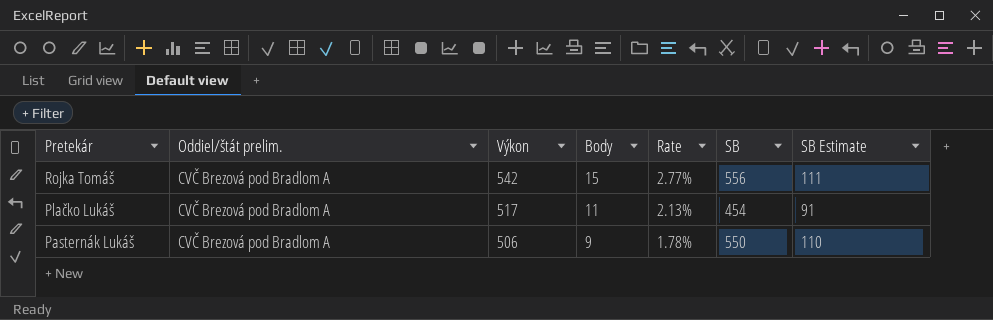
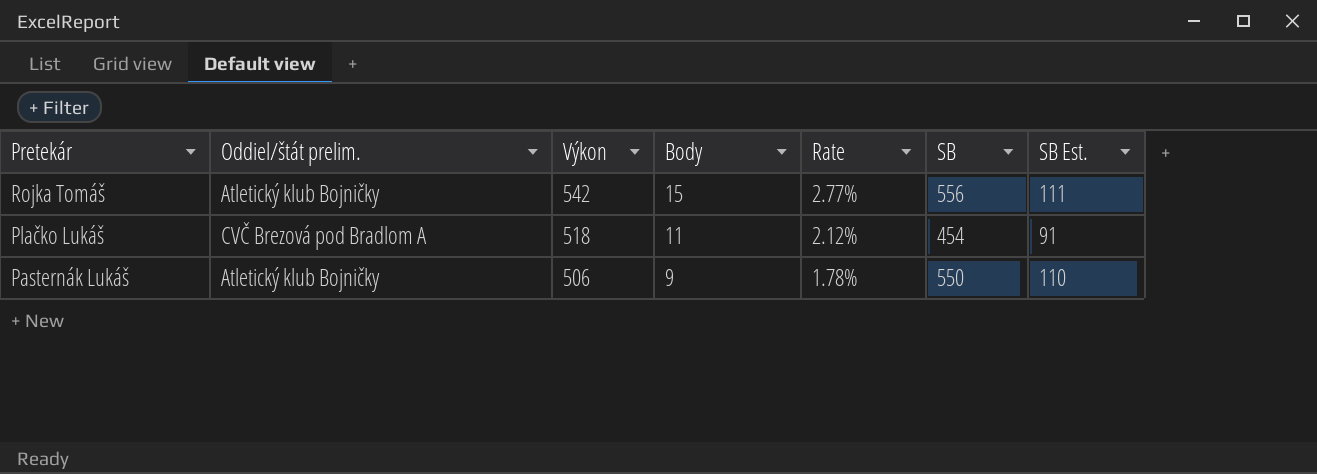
column name: SB Estimate -> SB Est.
Rojka Tomáš | Oddiel/štát prelim.: CVČ Brezová pod Bradlom A -> Atletický klub Bojničky
Plačko Lukáš | Výkon: 517 -> 518
Plačko Lukáš | Rate: 2.13% -> 2.12%
Pasternák Lukáš | Oddiel/štát prelim.: CVČ Brezová pod Bradlom A -> Atletický klub Bojničky

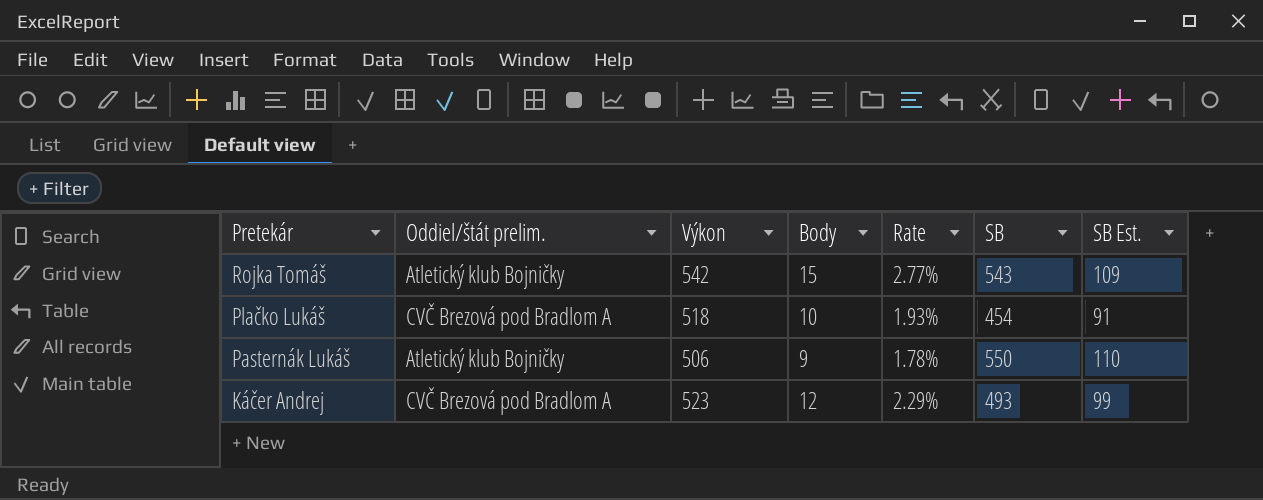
Rojka Tomáš | SB: 556 -> 543
Rojka Tomáš | SB Est.: 111 -> 109
Plačko Lukáš | Body: 11 -> 10
Plačko Lukáš | Rate: 2.12% -> 1.93%
row Káčer Andrej: none -> CVČ Brezová pod Bradlom A | 523 | 12 | 2.29% | 493 | 99

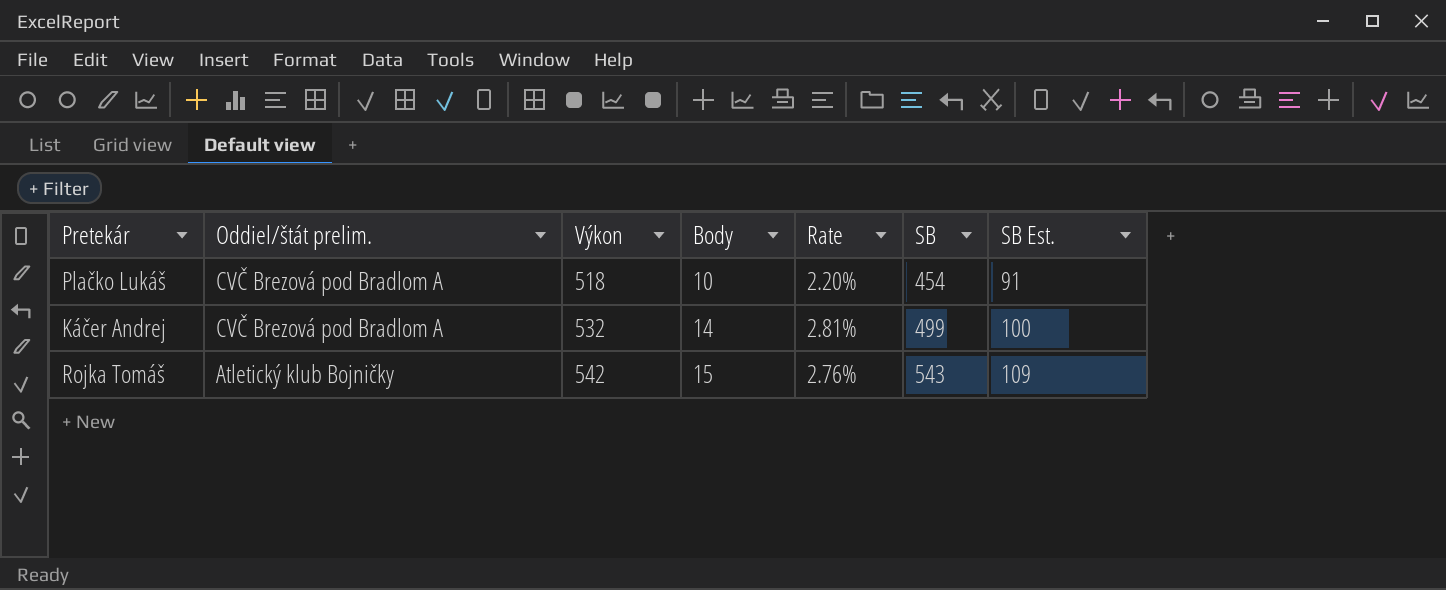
row order: Pretekár descending -> Oddiel/štát prelim. descending
column Rate | formula: [Body] / [Výkon] -> [Body] / [SB]
row Pasternák Lukáš: Atletický klub Bojničky | 506 | 9 | 1.78% | 550 | 110 -> none
Káčer Andrej | Výkon: 523 -> 532
Káčer Andrej | Body: 12 -> 14
Káčer Andrej | SB: 493 -> 499
Káčer Andrej | SB Est.: 99 -> 100

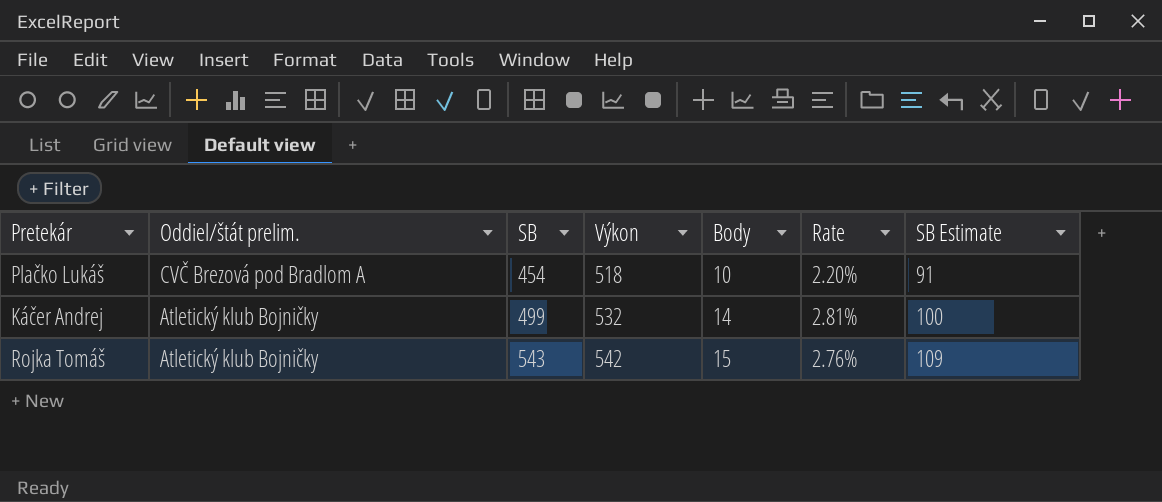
column SB | position: 6 -> 3
column name: SB Est. -> SB Estimate
Káčer Andrej | Oddiel/štát prelim.: CVČ Brezová pod Bradlom A -> Atletický klub Bojničky

